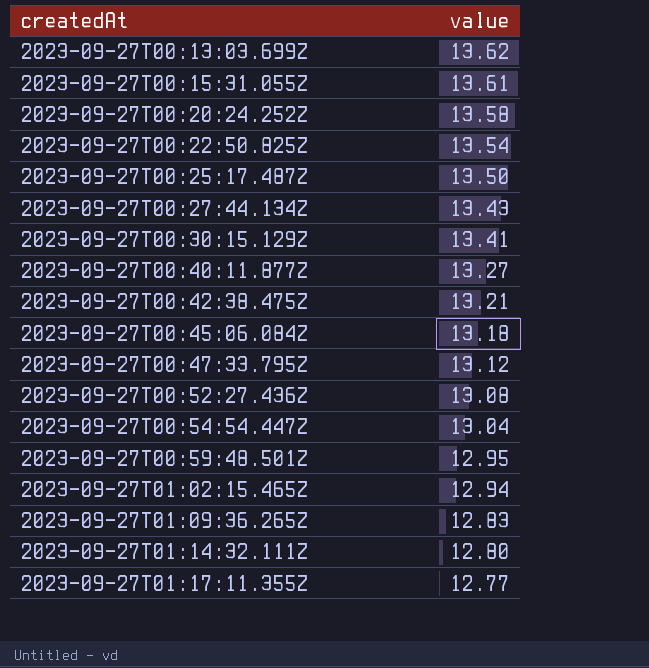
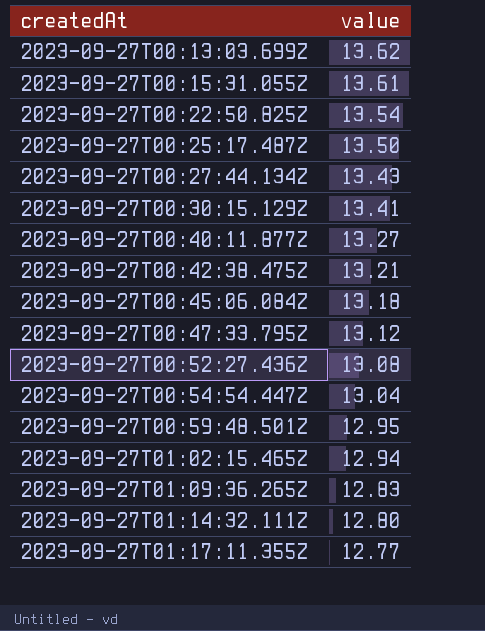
row 2023-09-27T00:20:24.252Z: 13.58 -> none

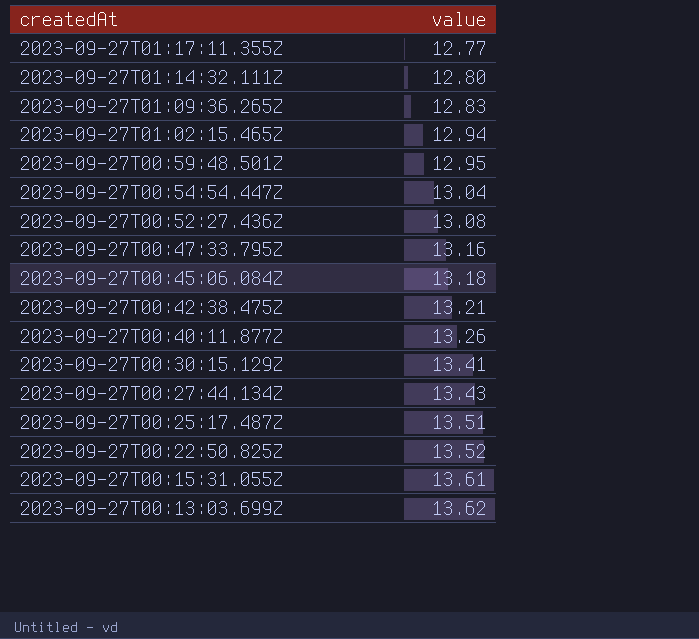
row order: createdAt ascending -> createdAt descending
2023-09-27T00:47:33.795Z | value: 13.12 -> 13.16
2023-09-27T00:40:11.877Z | value: 13.27 -> 13.26
2023-09-27T00:25:17.487Z | value: 13.50 -> 13.51
2023-09-27T00:22:50.825Z | value: 13.54 -> 13.52

